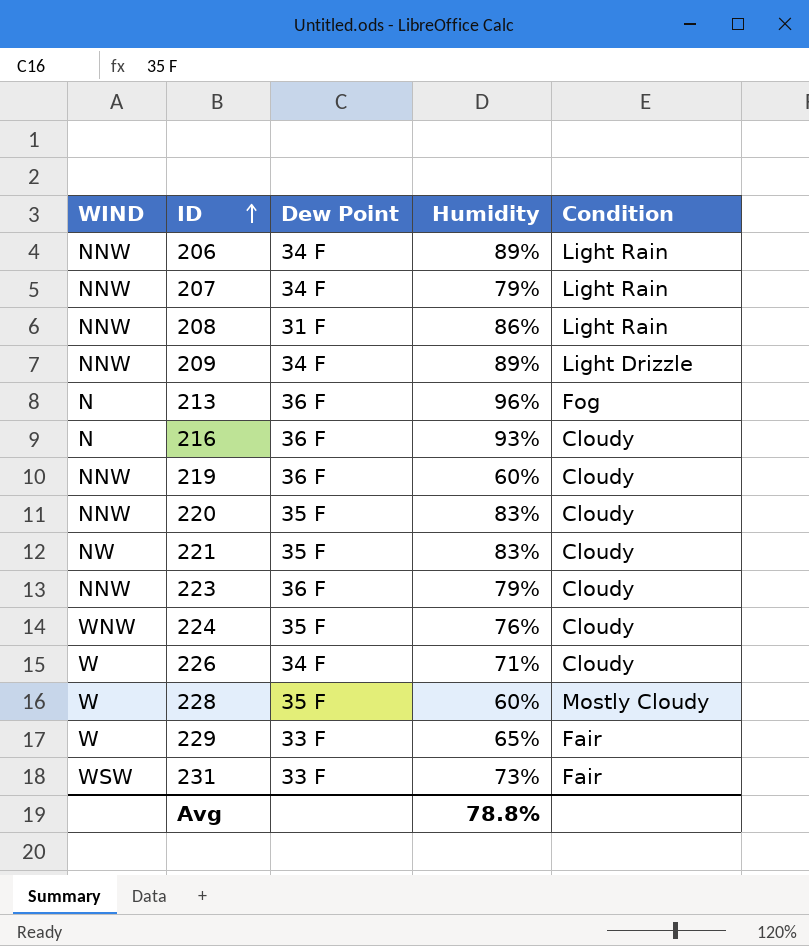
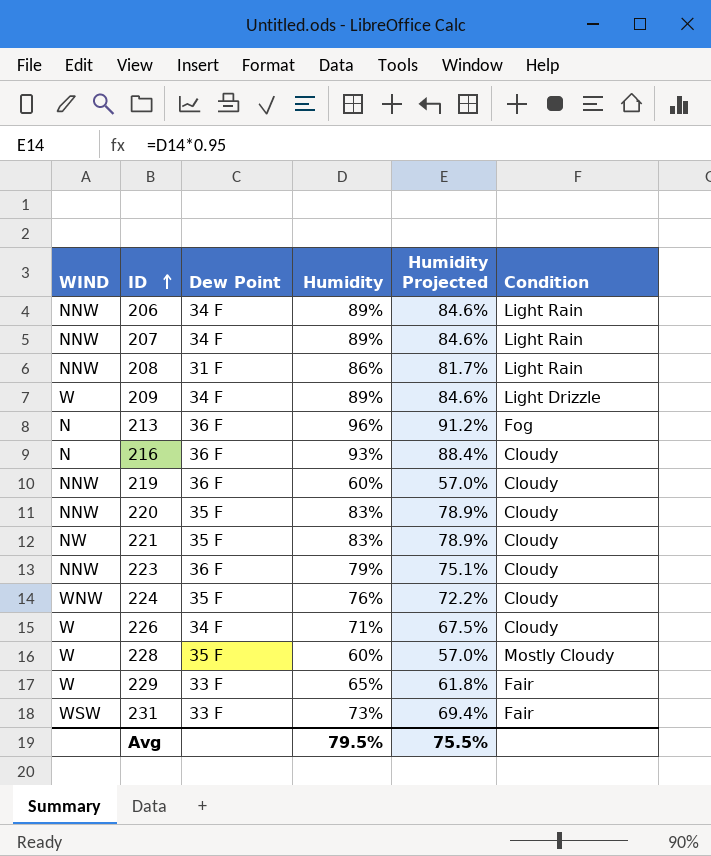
column Humidity Projected | formula: none -> [Humidity] * 0.95
207 | Humidity: 79% -> 89%
209 | WIND: NNW -> W
Avg | Humidity: 78.8% -> 79.5%

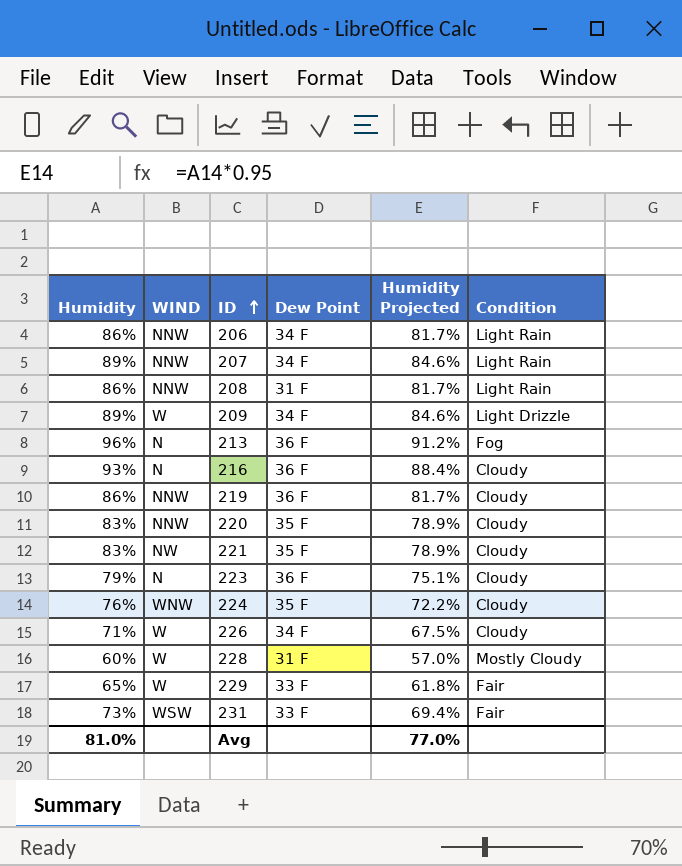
column Humidity | position: 4 -> 1
206 | Humidity: 89% -> 86%
206 | Humidity Projected: 84.6% -> 81.7%
219 | Humidity: 60% -> 86%
219 | Humidity Projected: 57.0% -> 81.7%
223 | WIND: NNW -> N
228 | Dew Point: 35 F -> 31 F
Avg | Humidity: 79.5% -> 81.0%
Avg | Humidity Projected: 75.5% -> 77.0%

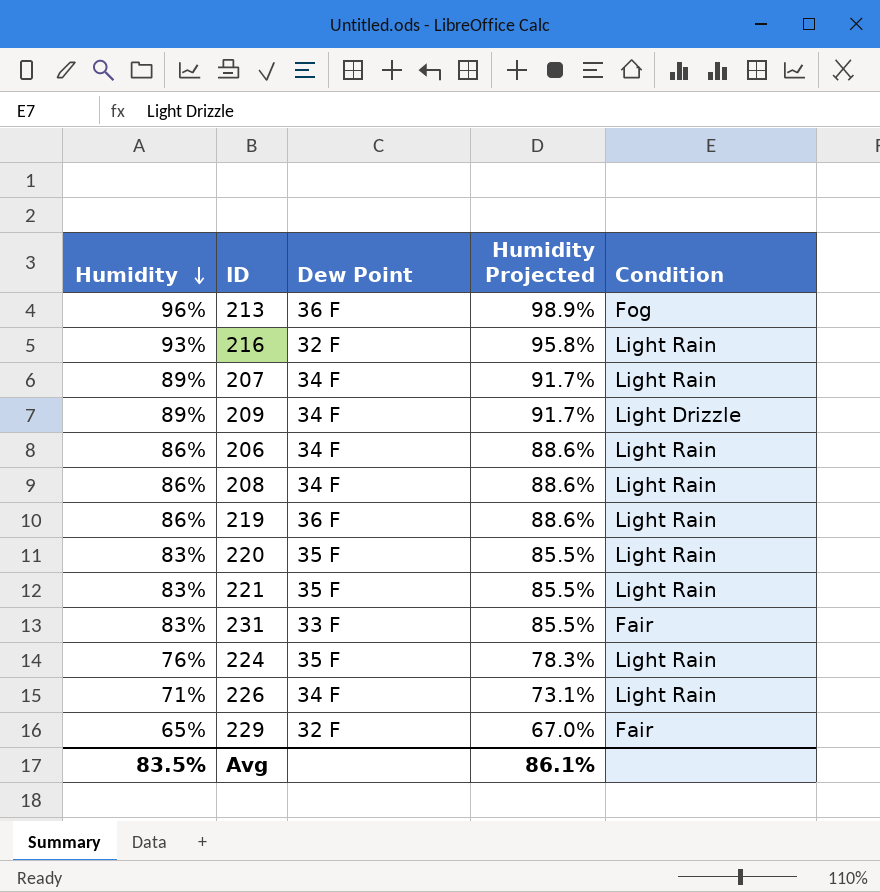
row order: ID ascending -> Humidity descending
column WIND | position: 2 -> none
column Humidity Projected | formula: [Humidity] * 0.95 -> [Humidity] * 1.03
row 223: 79% | N | 36 F | 75.1% | Cloudy -> none
row 228: 60% | W | 31 F | 57.0% | Mostly Cloudy -> none
216 | Dew Point: 36 F -> 32 F
216 | Condition: Cloudy -> Light Rain
208 | Dew Point: 31 F -> 34 F
219 | Condition: Cloudy -> Light Rain
220 | Condition: Cloudy -> Light Rain
221 | Condition: Cloudy -> Light Rain
231 | Humidity: 73% -> 83%
224 | Condition: Cloudy -> Light Rain
226 | Condition: Cloudy -> Light Rain
229 | Dew Point: 33 F -> 32 F
Avg | Humidity: 81.0% -> 83.5%
Avg | Humidity Projected: 77.0% -> 86.1%

